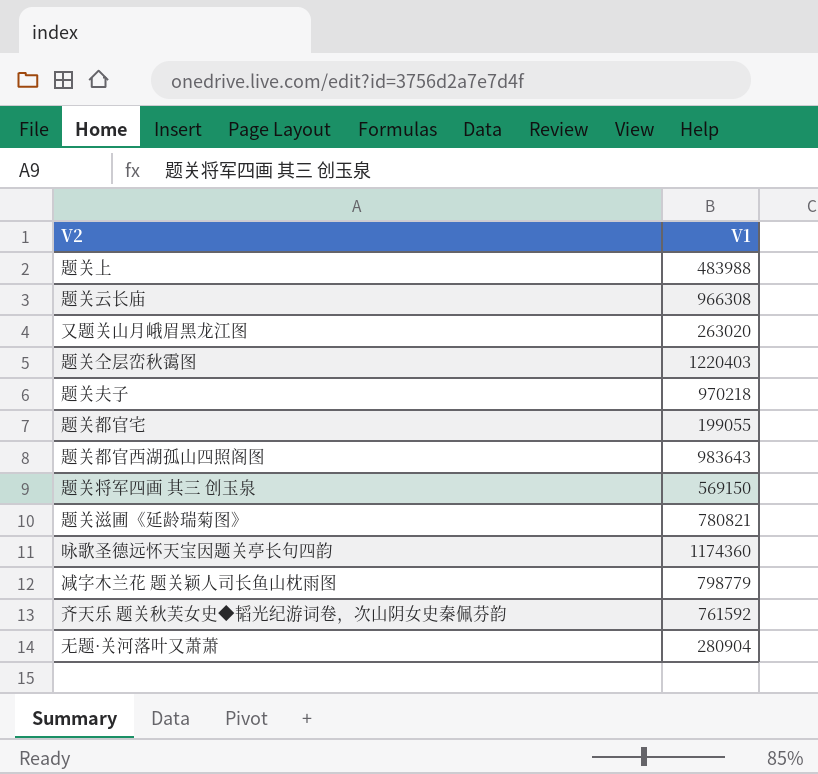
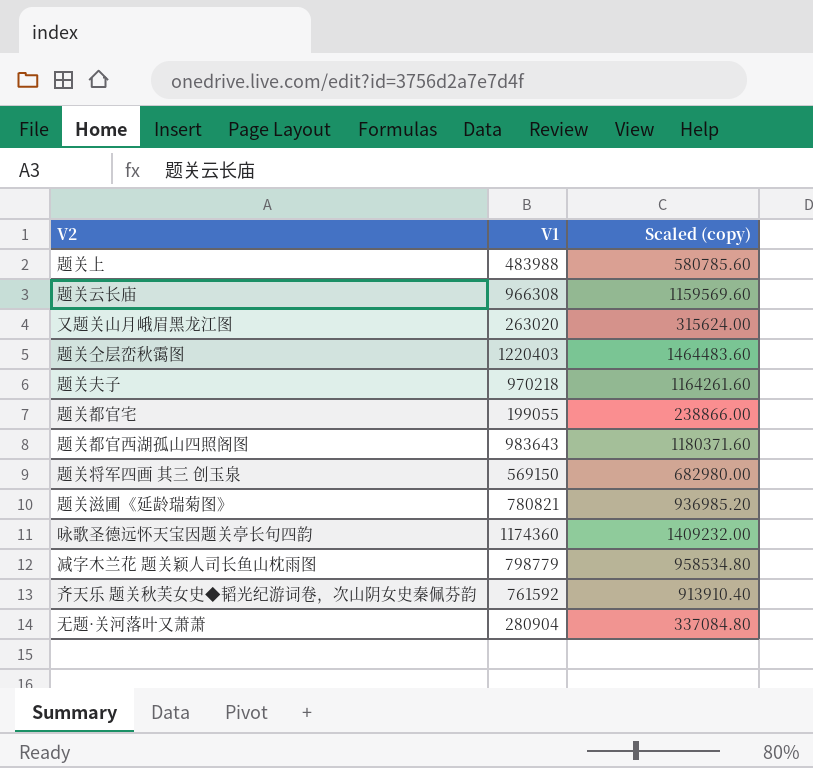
column Scaled (copy) | formula: none -> [V1] * 1.2

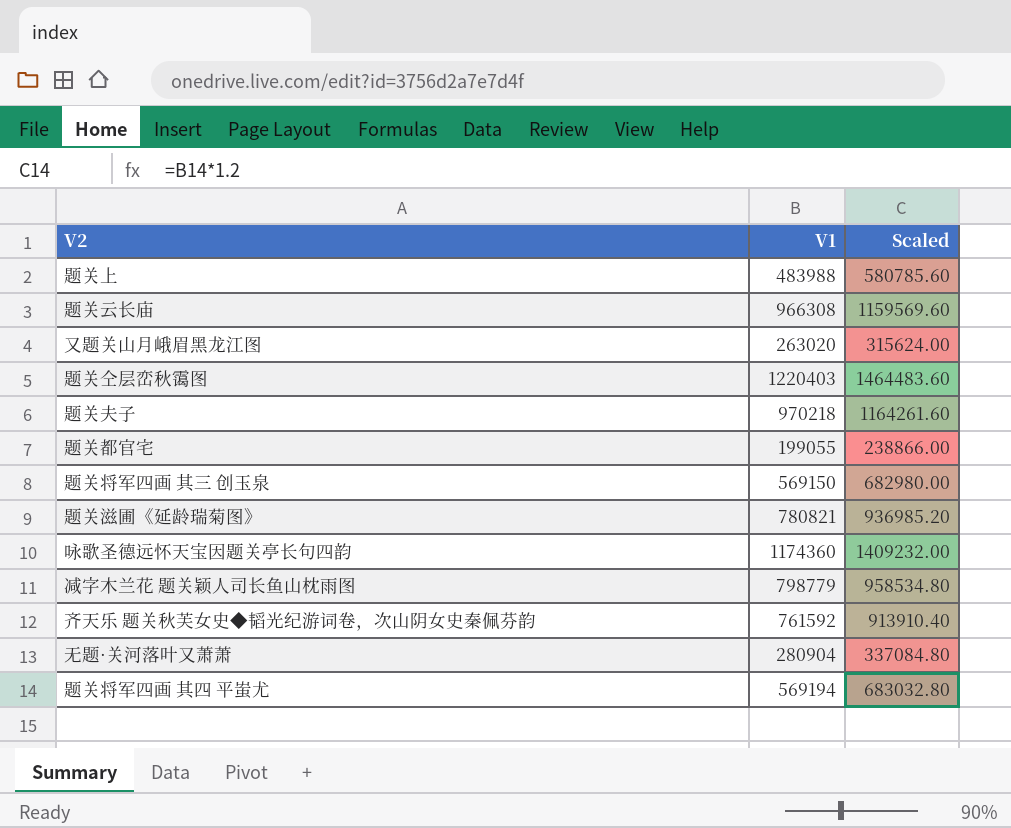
column name: Scaled (copy) -> Scaled
row 题关都官西湖孤山四照阁图: 983643 | 1180371.60 -> none
row 题关将军四画 其四 平蚩尤: none -> 569194 | 683032.80

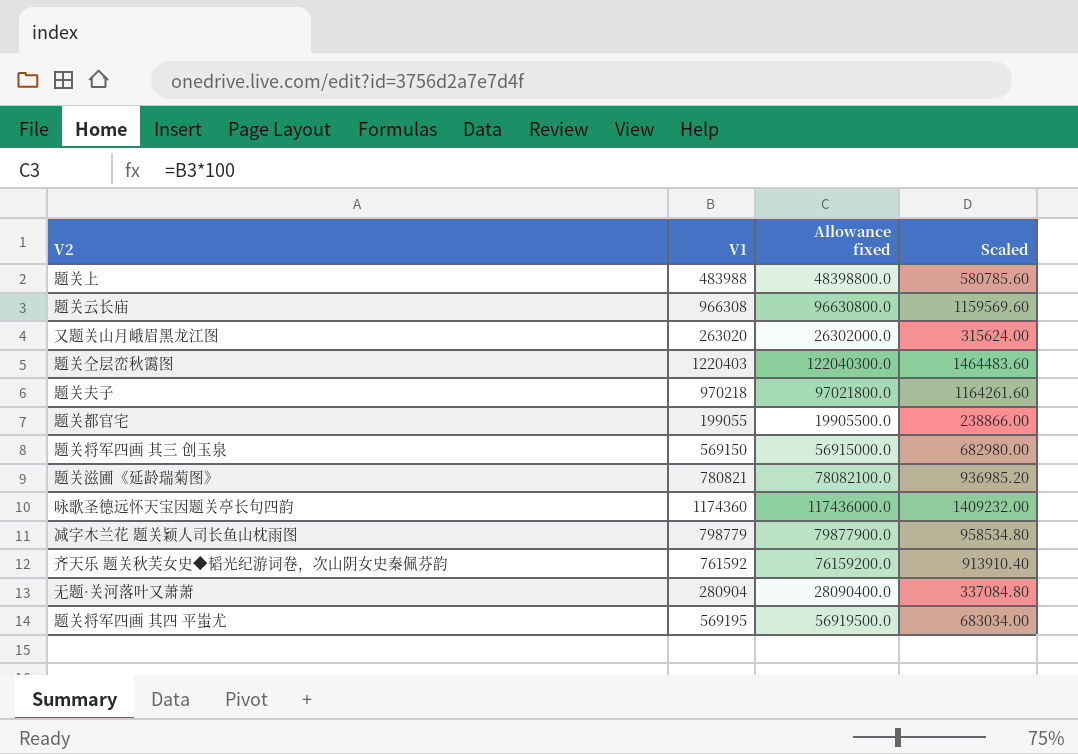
column Allowance fixed | formula: none -> [V1] * 100
题关将军四画 其四 平蚩尤 | V1: 569194 -> 569195
题关将军四画 其四 平蚩尤 | Scaled: 683032.80 -> 683034.00

